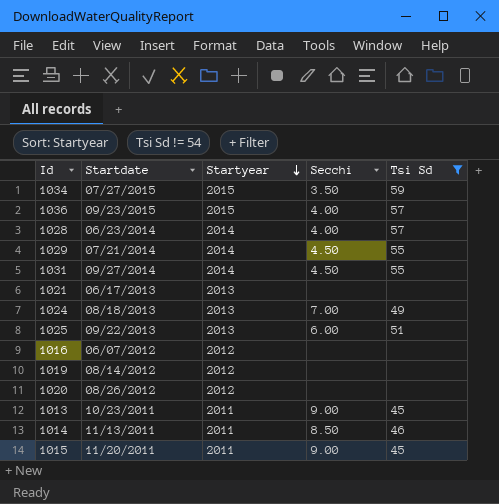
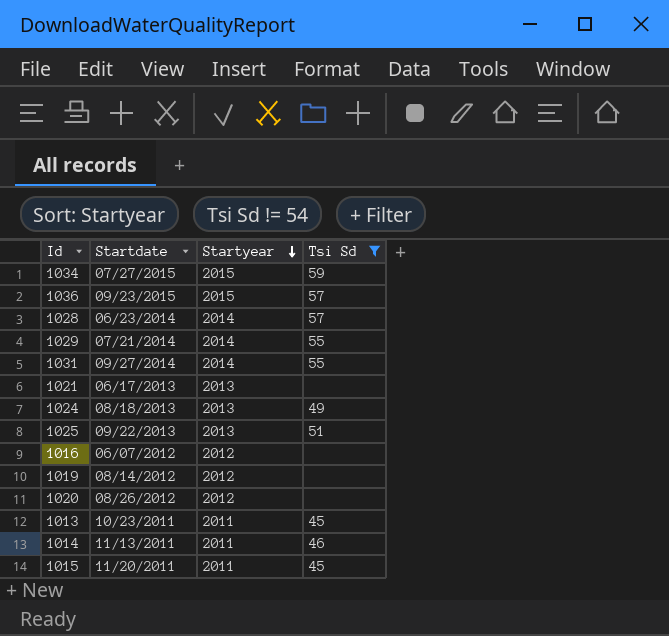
column Secchi | position: 4 -> none

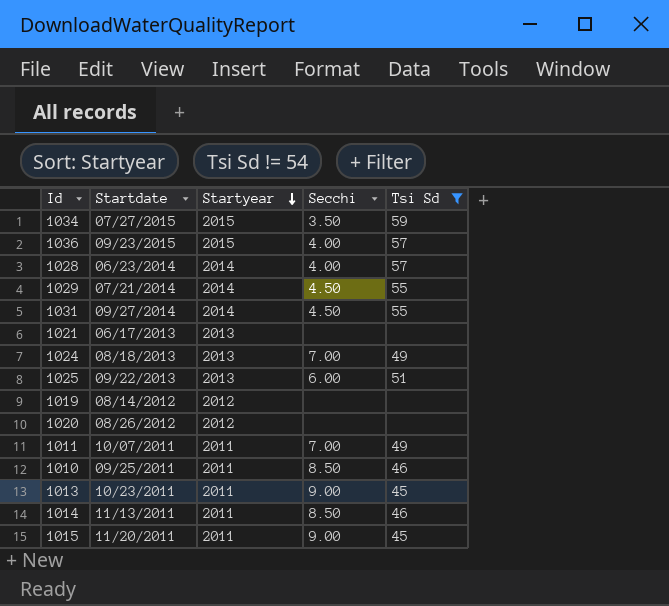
column Secchi | position: none -> 4
row 1016: 06/07/2012 | 2012 | none -> none
row 1011: none -> 10/07/2011 | 2011 | 7.00 | 49
row 1010: none -> 09/25/2011 | 2011 | 8.50 | 46

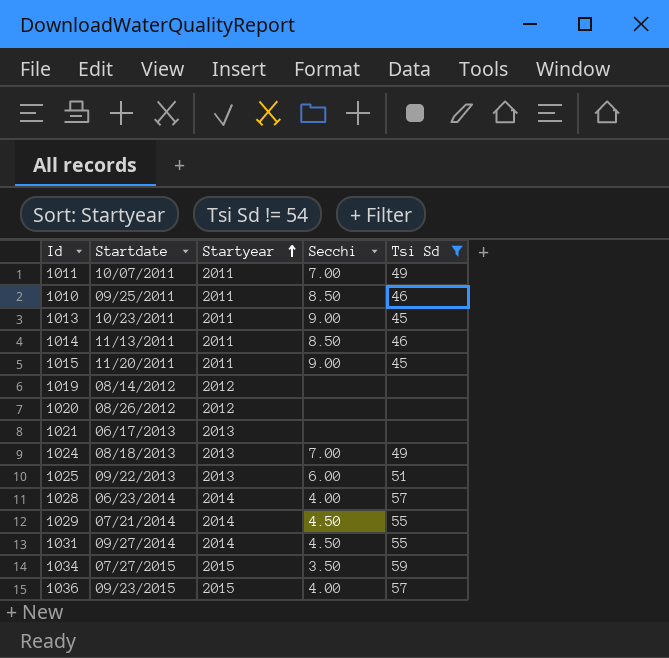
row order: Startyear descending -> Startyear ascending

